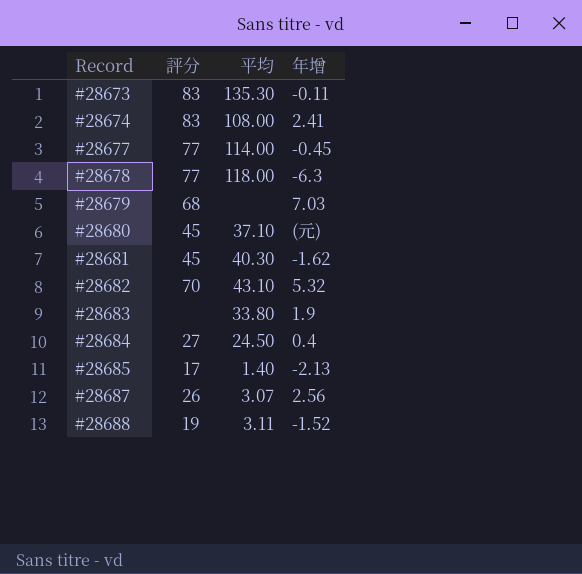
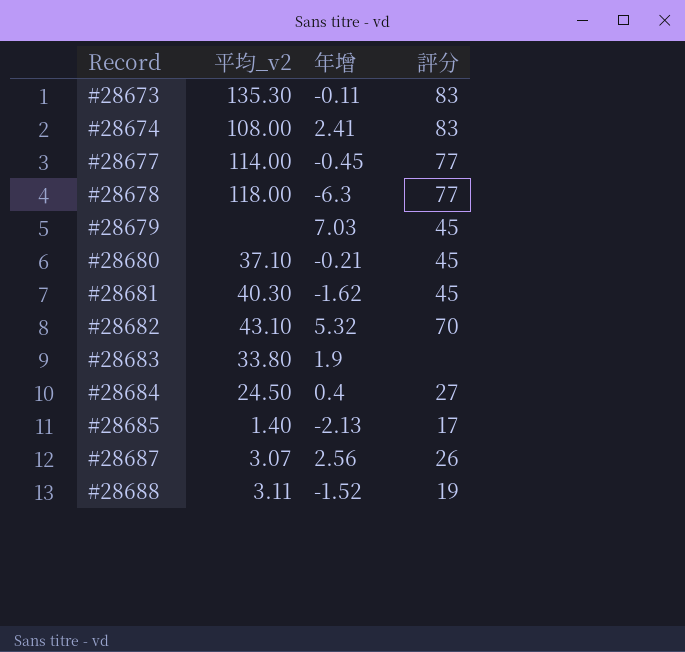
column name: 平均 -> 平均_v2
column 評分 | position: 2 -> 4
#28679 | 評分: 68 -> 45
#28680 | 年增: (元) -> -0.21

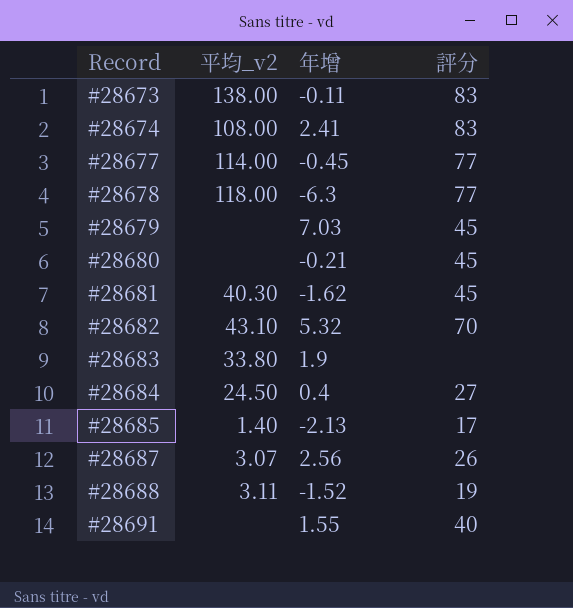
#28673 | 平均_v2: 135.30 -> 138.00
#28680 | 平均_v2: 37.10 -> none
row #28691: none -> none | 1.55 | 40

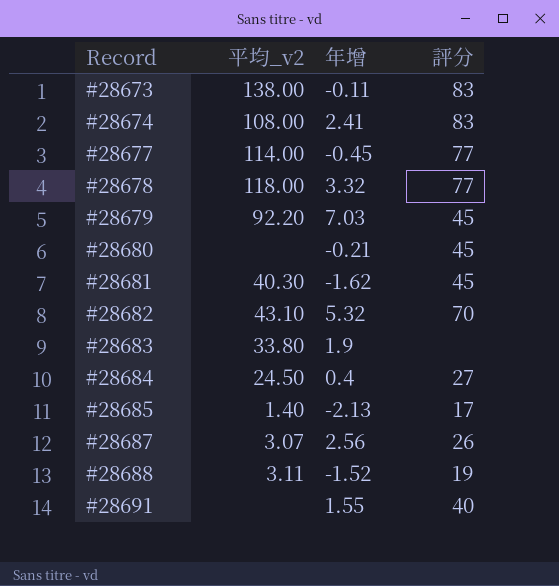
#28678 | 年增: -6.3 -> 3.32
#28679 | 平均_v2: none -> 92.20

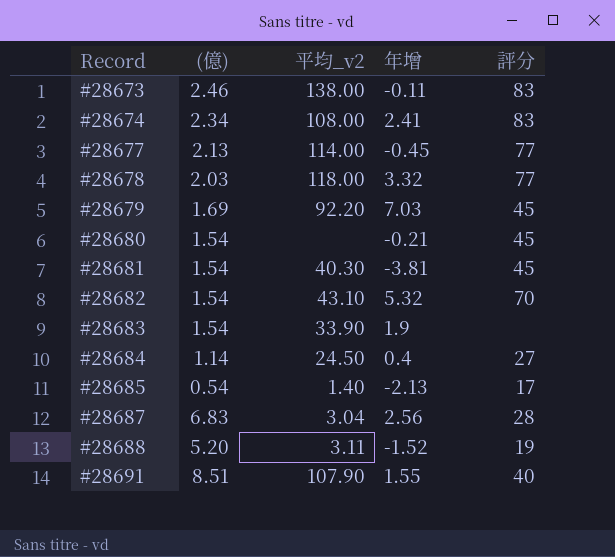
column (億) | position: none -> 2
#28681 | 年增: -1.62 -> -3.81
#28683 | 平均_v2: 33.80 -> 33.90
#28687 | 平均_v2: 3.07 -> 3.04
#28687 | 評分: 26 -> 28
#28691 | 平均_v2: none -> 107.90

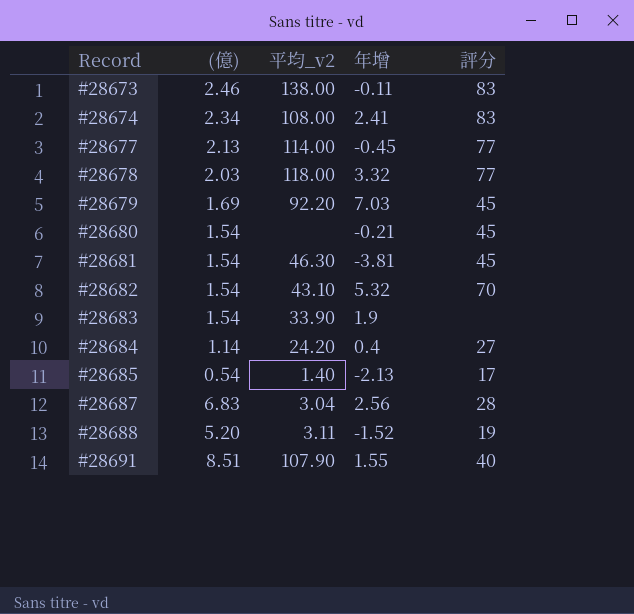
#28681 | 平均_v2: 40.30 -> 46.30
#28684 | 平均_v2: 24.50 -> 24.20

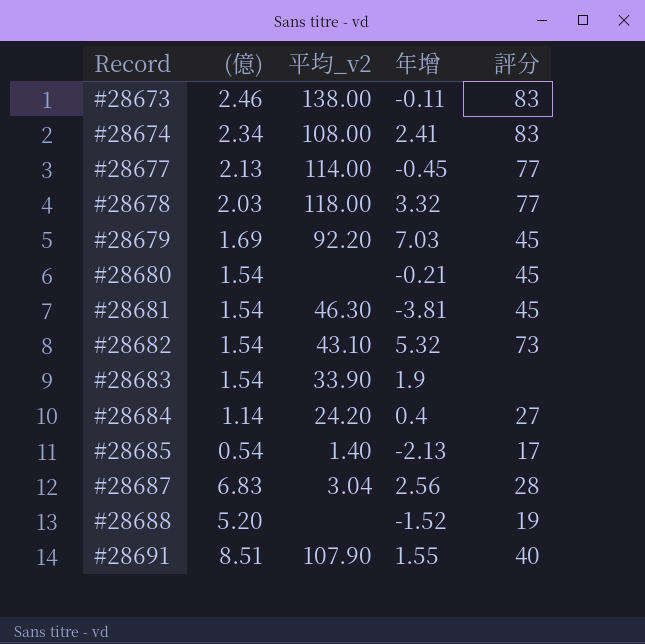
#28682 | 評分: 70 -> 73
#28688 | 平均_v2: 3.11 -> none

